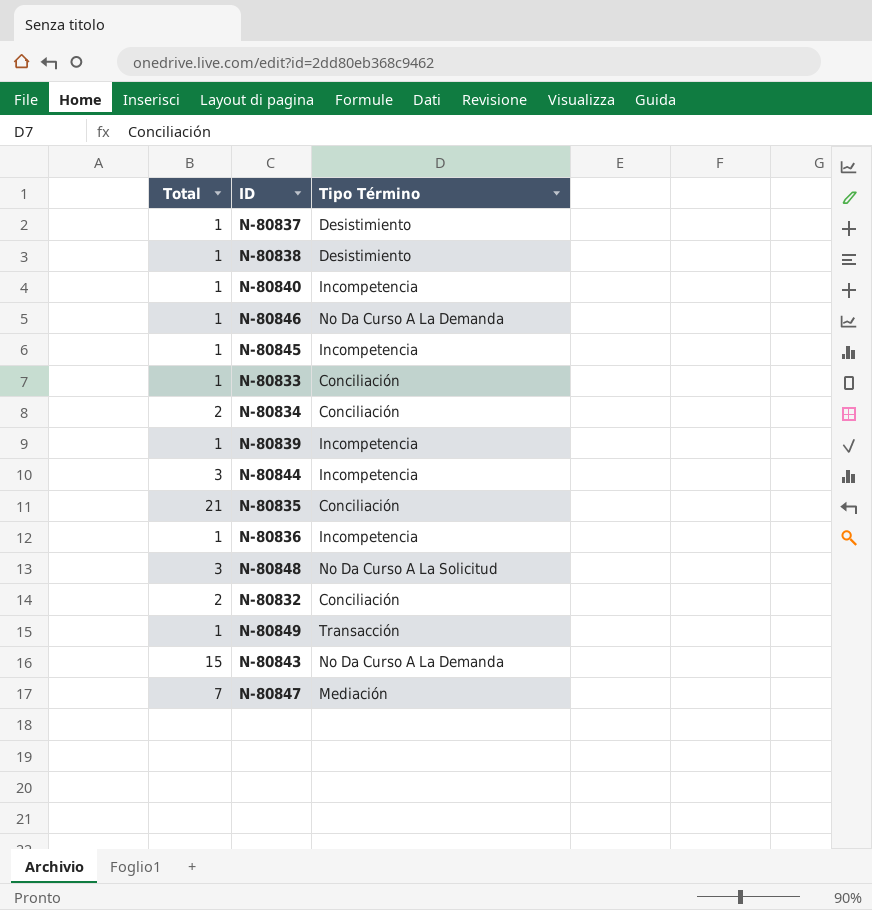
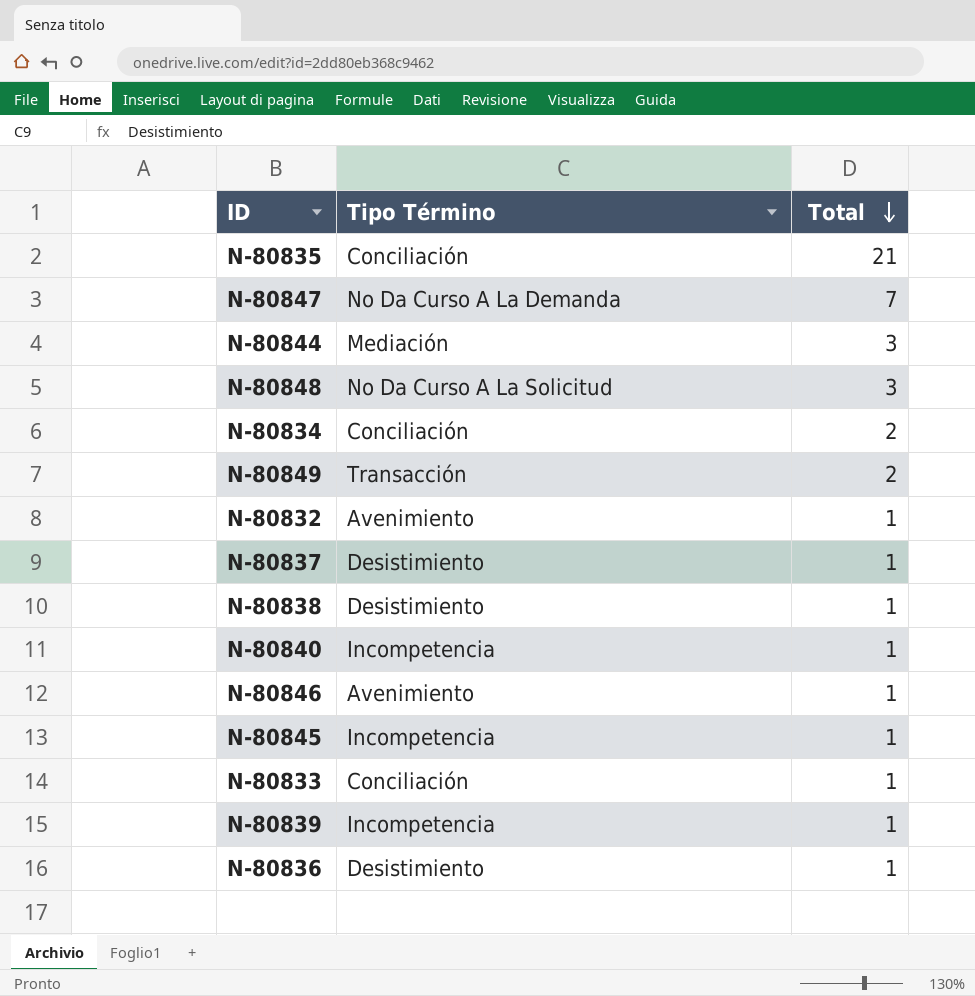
row order: none -> Total descending
column Total | position: 1 -> 3
row N-80843: 15 | No Da Curso A La Demanda -> none
N-80847 | Tipo Término: Mediación -> No Da Curso A La Demanda
N-80844 | Tipo Término: Incompetencia -> Mediación
N-80849 | Total: 1 -> 2
N-80832 | Tipo Término: Conciliación -> Avenimiento
N-80832 | Total: 2 -> 1
N-80846 | Tipo Término: No Da Curso A La Demanda -> Avenimiento
N-80836 | Tipo Término: Incompetencia -> Desistimiento

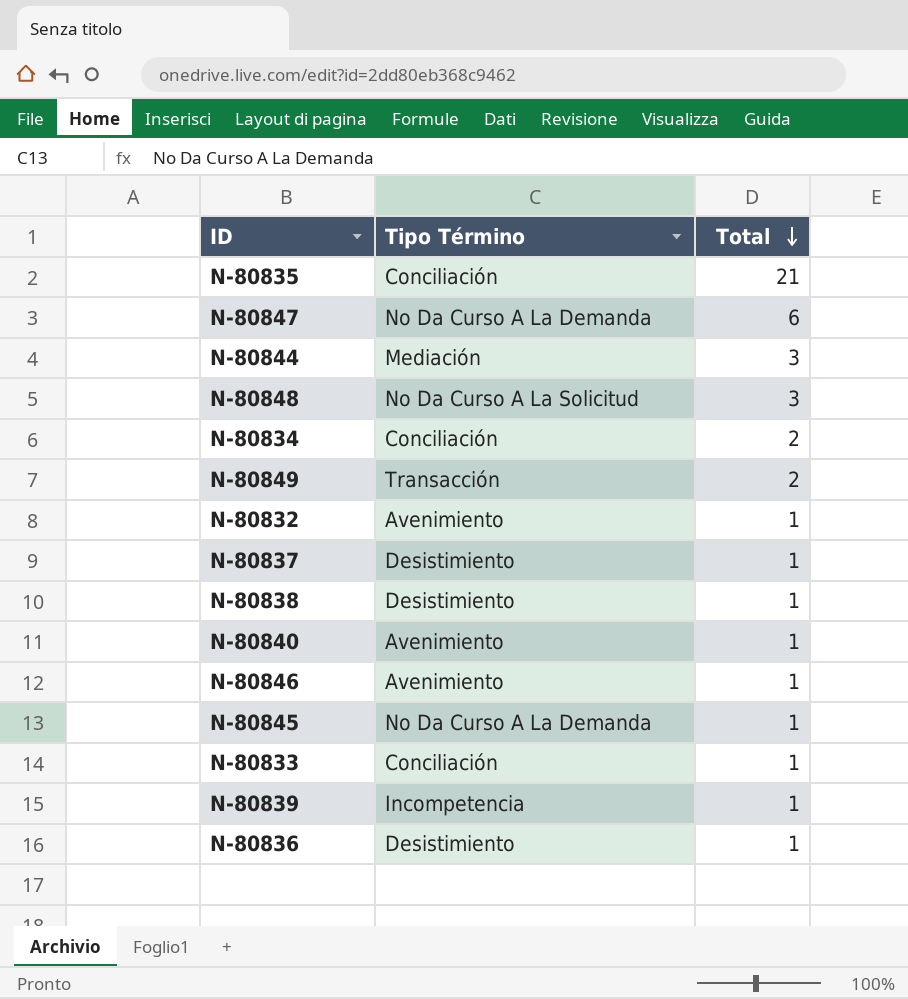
N-80847 | Total: 7 -> 6
N-80840 | Tipo Término: Incompetencia -> Avenimiento
N-80845 | Tipo Término: Incompetencia -> No Da Curso A La Demanda

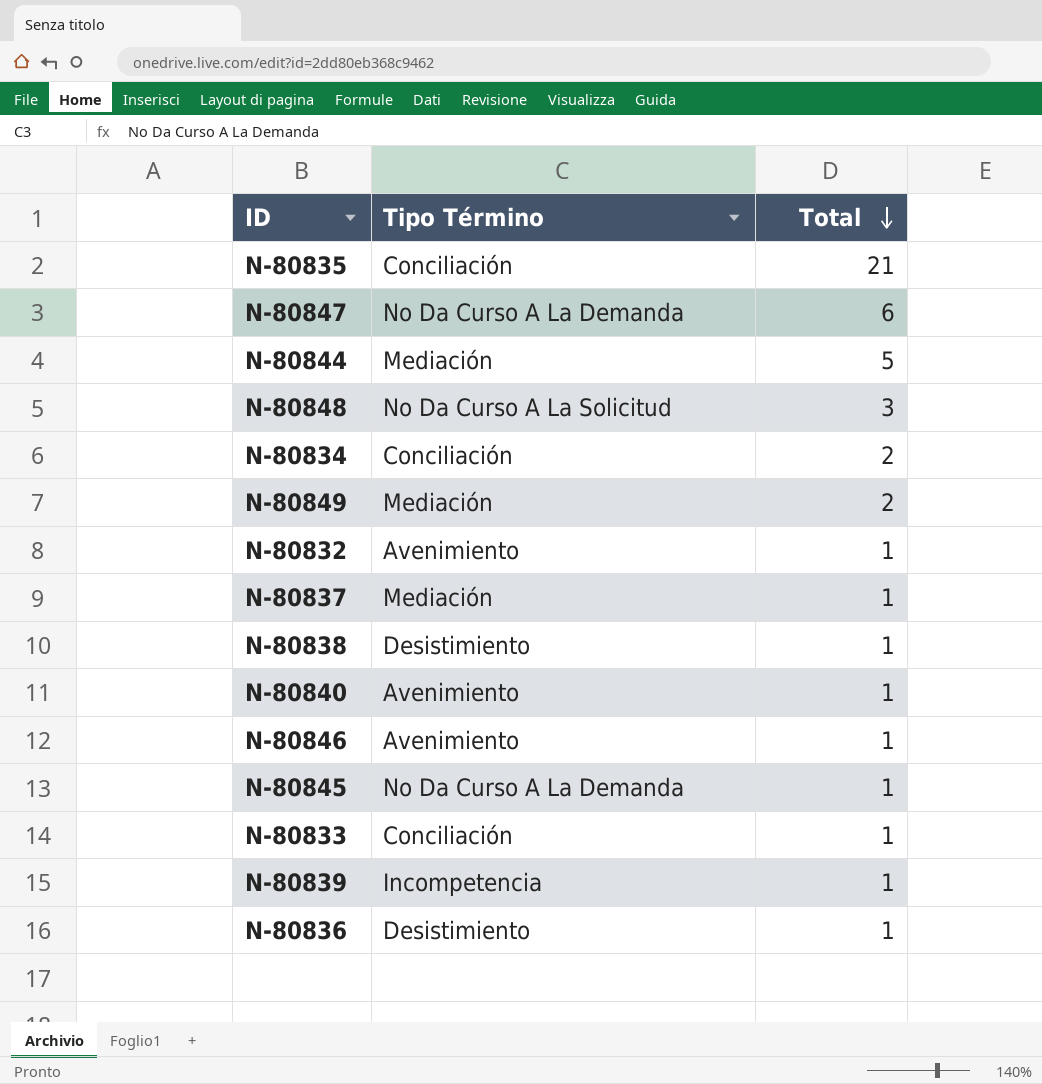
N-80844 | Total: 3 -> 5
N-80849 | Tipo Término: Transacción -> Mediación
N-80837 | Tipo Término: Desistimiento -> Mediación

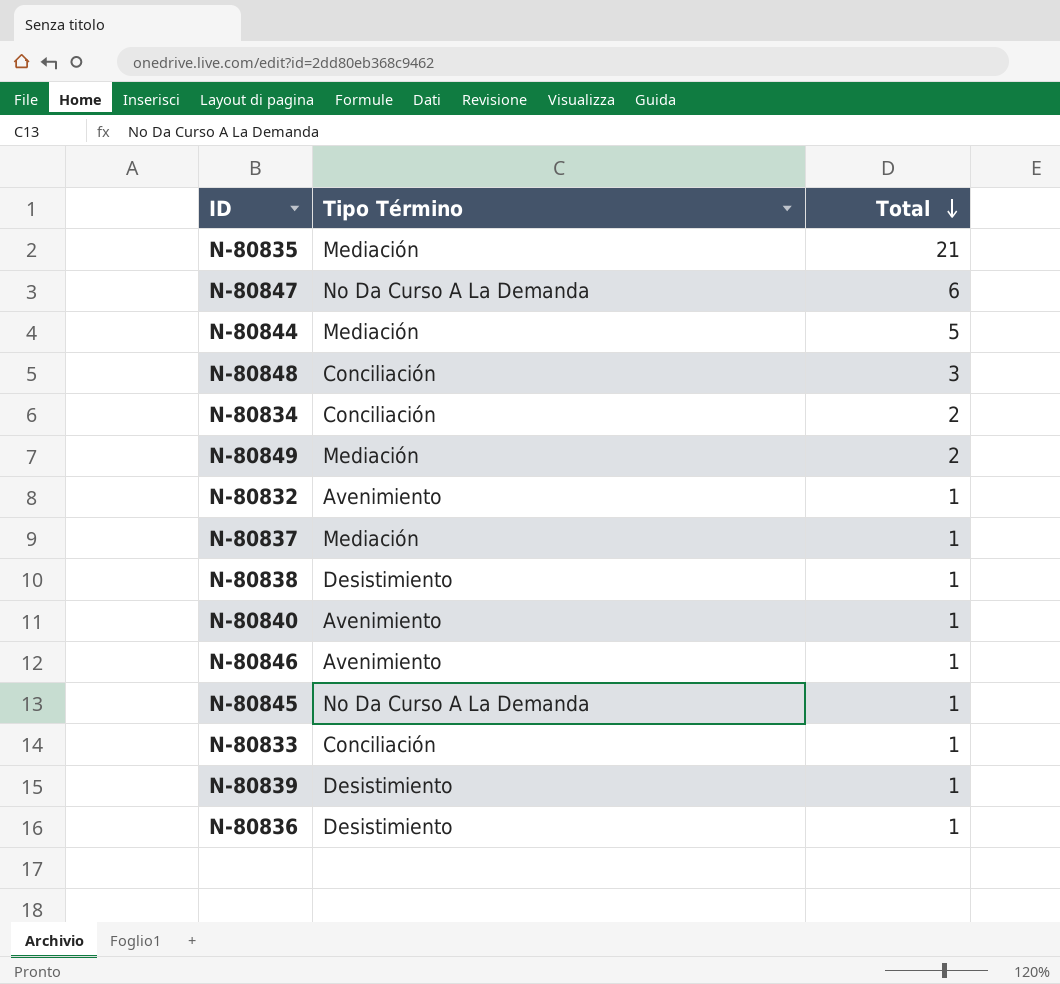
N-80835 | Tipo Término: Conciliación -> Mediación
N-80848 | Tipo Término: No Da Curso A La Solicitud -> Conciliación
N-80839 | Tipo Término: Incompetencia -> Desistimiento

